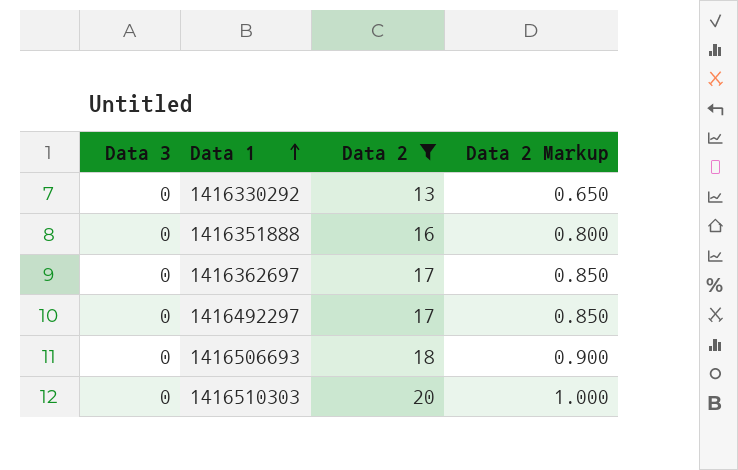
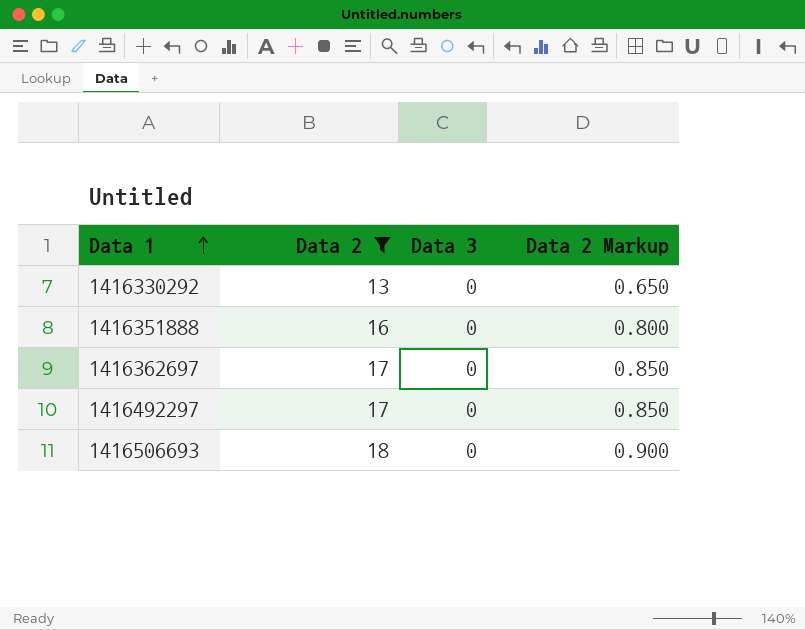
column Data 3 | position: 1 -> 3
row 1416510303: 0 | 20 | 1.000 -> none

